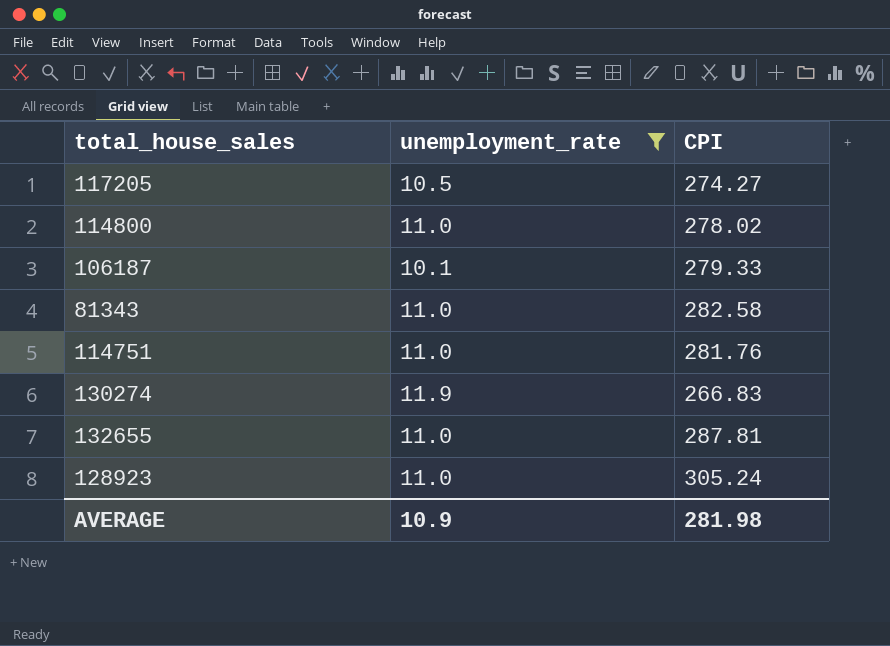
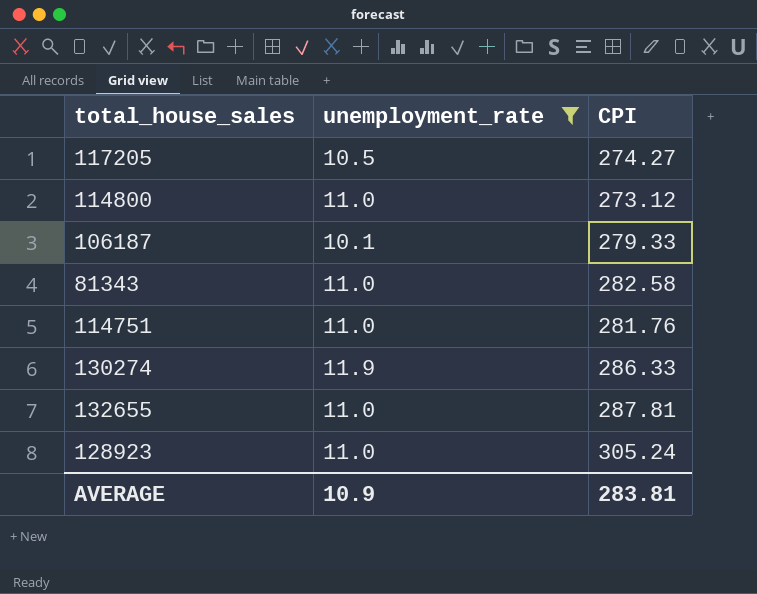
114800 | CPI: 278.02 -> 273.12
130274 | CPI: 266.83 -> 286.33
AVERAGE | CPI: 281.98 -> 283.81

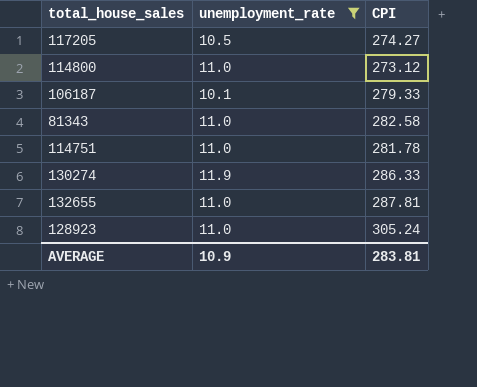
114751 | CPI: 281.76 -> 281.78

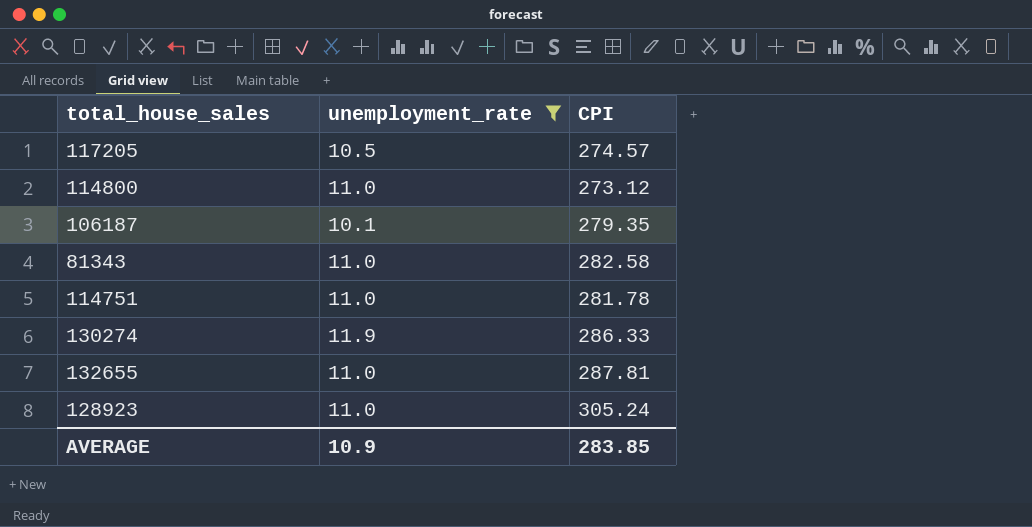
117205 | CPI: 274.27 -> 274.57
106187 | CPI: 279.33 -> 279.35
AVERAGE | CPI: 283.81 -> 283.85

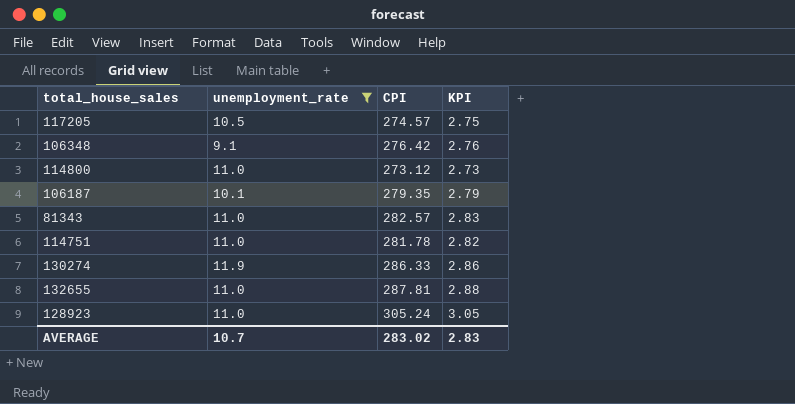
column KPI | formula: none -> [CPI] * 0.01
row 106348: none -> 9.1 | 276.42 | 2.76
81343 | CPI: 282.58 -> 282.57
AVERAGE | unemployment_rate: 10.9 -> 10.7
AVERAGE | CPI: 283.85 -> 283.02

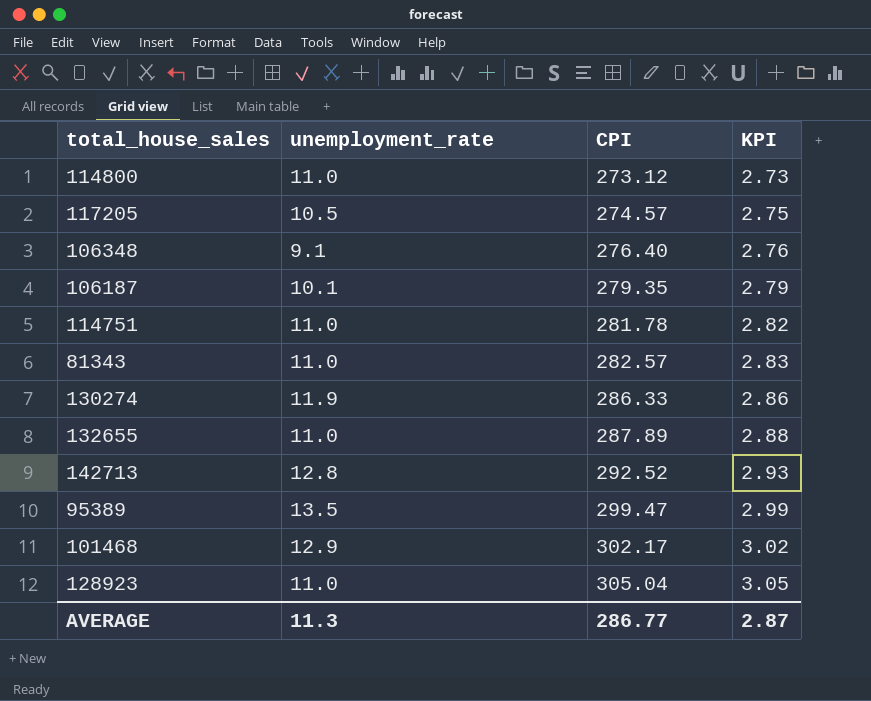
filter: unemployment_rate <= 11.9 -> none
row order: none -> CPI ascending
106348 | CPI: 276.42 -> 276.40
132655 | CPI: 287.81 -> 287.89
128923 | CPI: 305.24 -> 305.04
AVERAGE | unemployment_rate: 10.7 -> 11.3
AVERAGE | CPI: 283.02 -> 286.77
AVERAGE | KPI: 2.83 -> 2.87

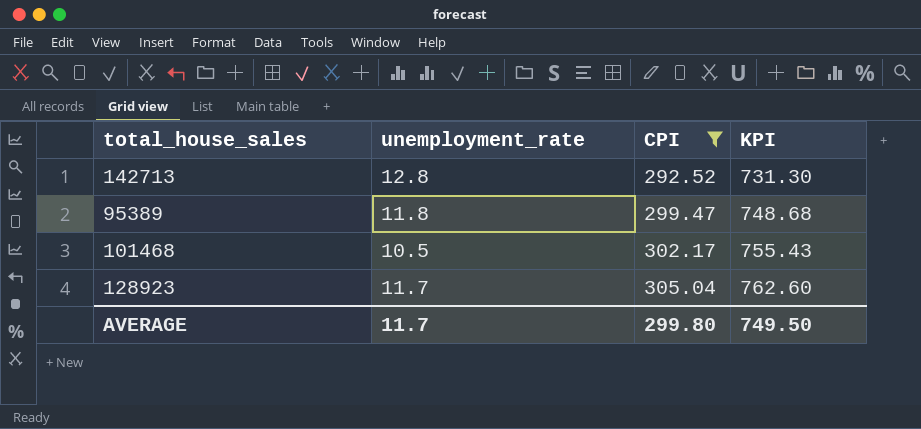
filter: none -> CPI >= 292.52
column KPI | formula: [CPI] * 0.01 -> [CPI] * 2.5
95389 | unemployment_rate: 13.5 -> 11.8
101468 | unemployment_rate: 12.9 -> 10.5
128923 | unemployment_rate: 11.0 -> 11.7
AVERAGE | unemployment_rate: 11.3 -> 11.7
AVERAGE | CPI: 286.77 -> 299.80
AVERAGE | KPI: 2.87 -> 749.50

